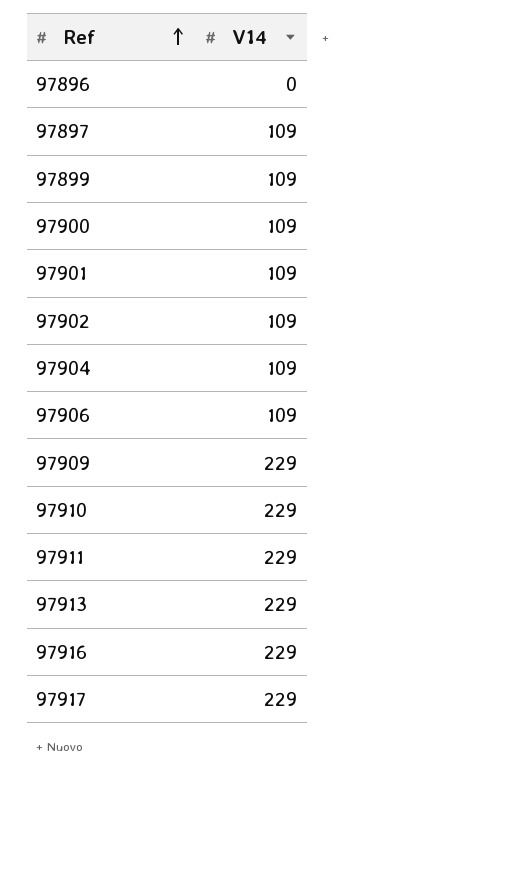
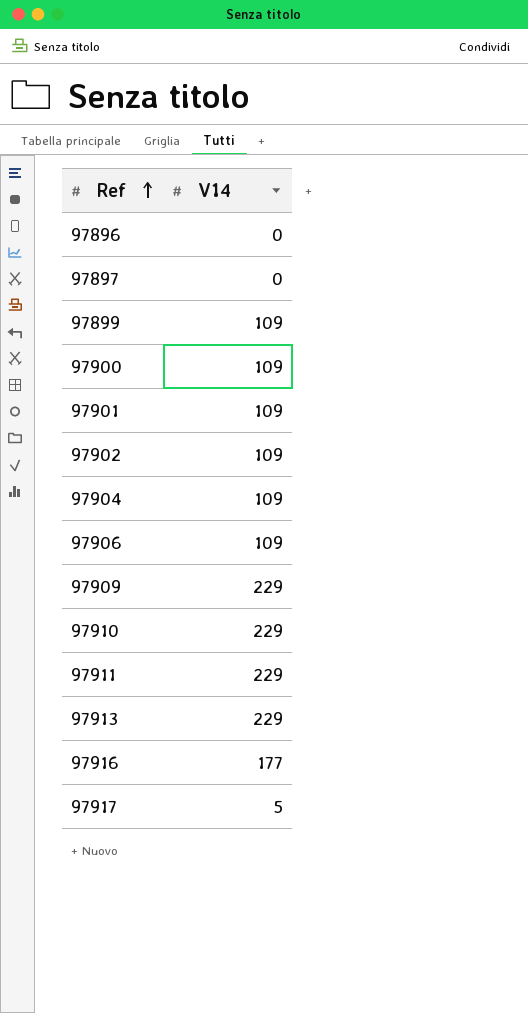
97897 | V14: 109 -> 0
97916 | V14: 229 -> 177
97917 | V14: 229 -> 5

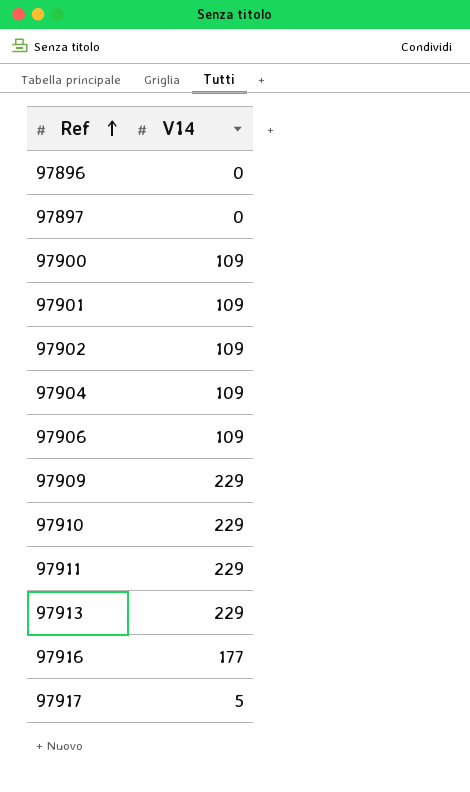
row 97899: 109 -> none

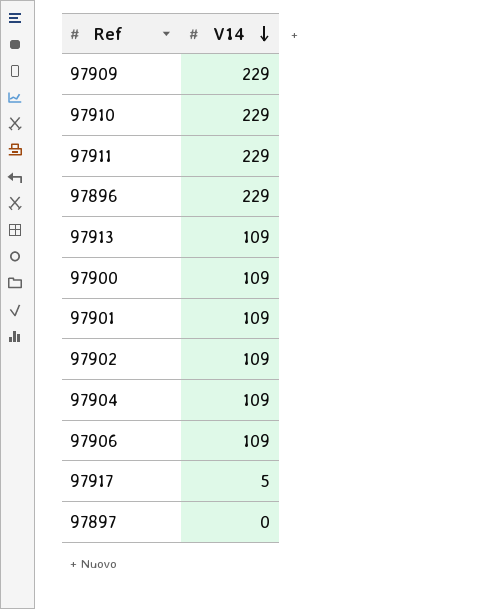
row order: Ref ascending -> V14 descending
row 97916: 177 -> none
97896 | V14: 0 -> 229
97913 | V14: 229 -> 109

